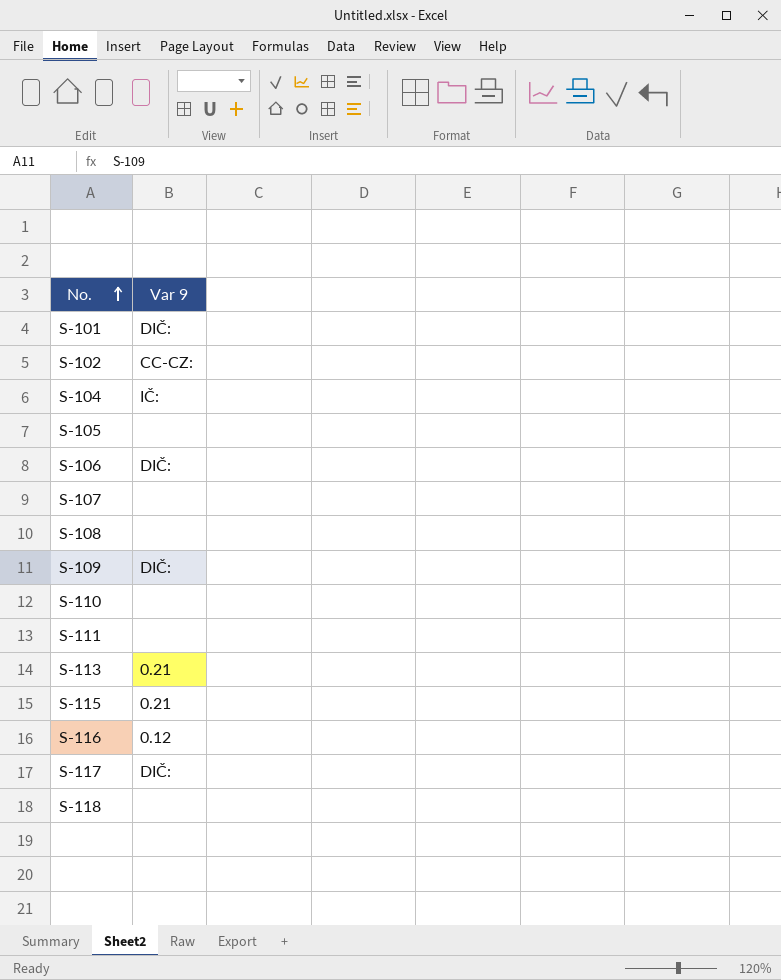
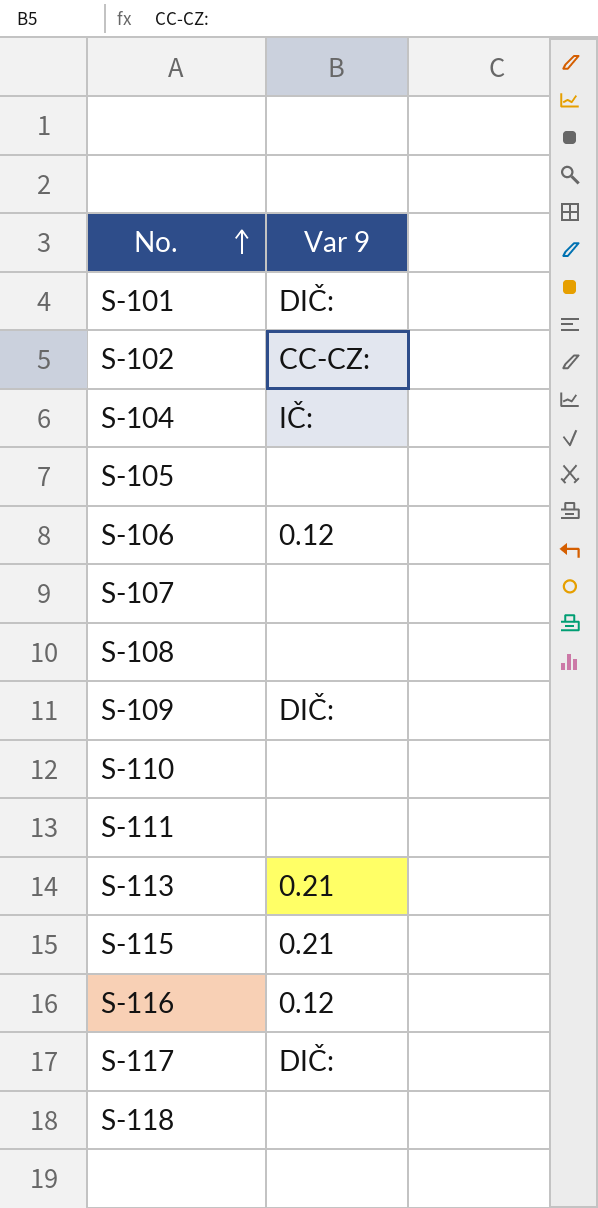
S-106 | Var 9: DIČ: -> 0.12

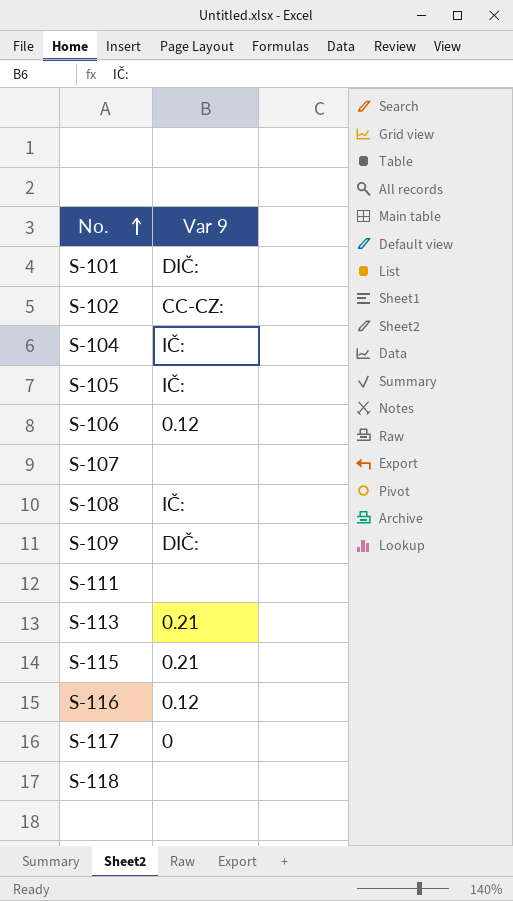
row S-110: none -> none
S-105 | Var 9: none -> IČ:
S-108 | Var 9: none -> IČ:
S-117 | Var 9: DIČ: -> 0

